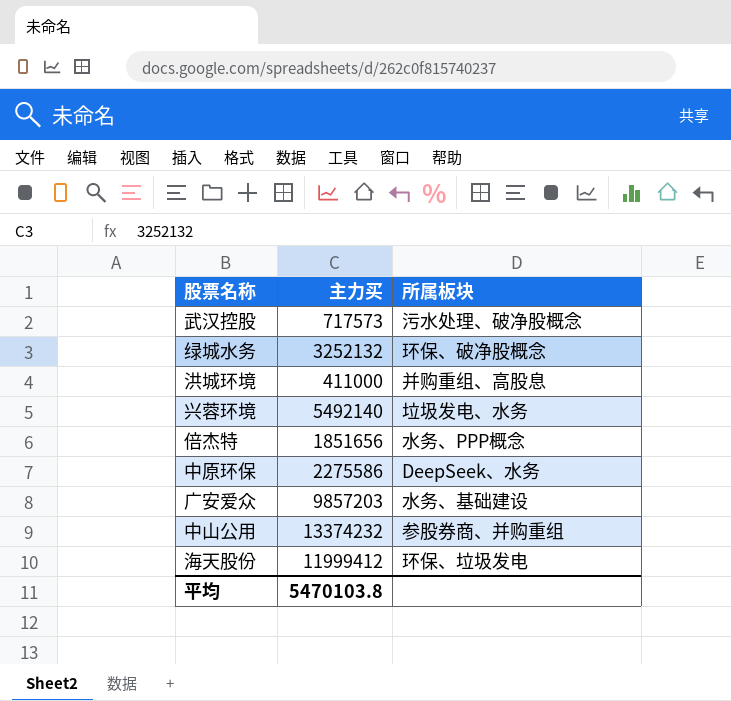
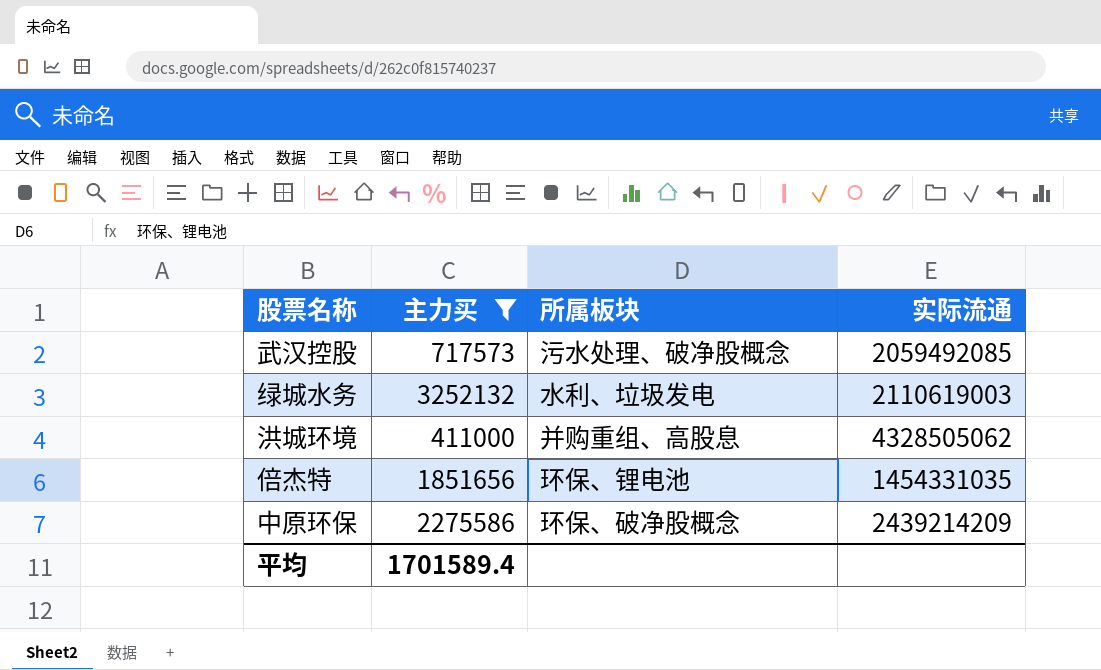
filter: none -> 主力买 <= 3252132
column 实际流通 | position: none -> 4
绿城水务 | 所属板块: 环保、破净股概念 -> 水利、垃圾发电
倍杰特 | 所属板块: 水务、PPP概念 -> 环保、锂电池
中原环保 | 所属板块: DeepSeek、水务 -> 环保、破净股概念
平均 | 主力买: 5470103.8 -> 1701589.4

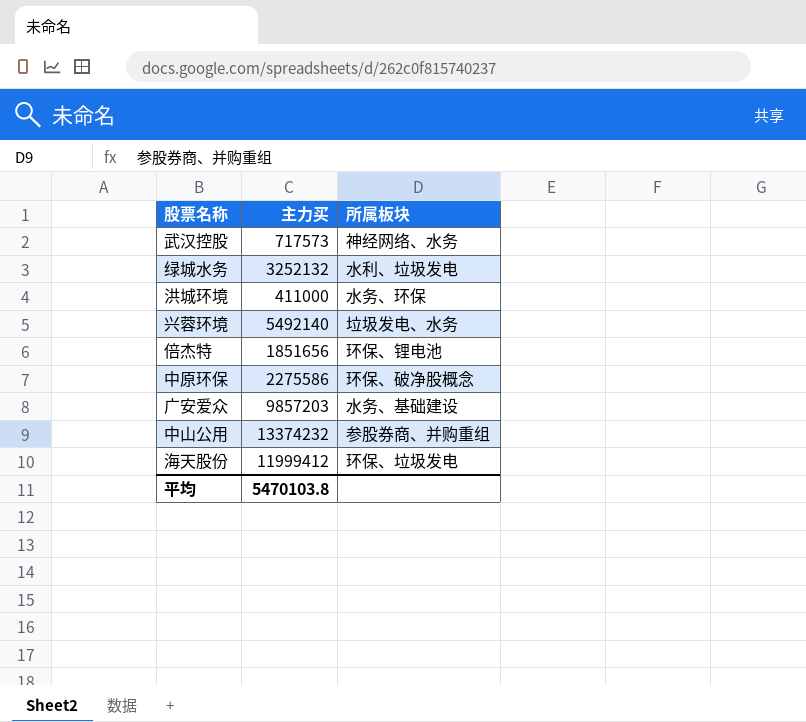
filter: 主力买 <= 3252132 -> none
column 实际流通 | position: 4 -> none
武汉控股 | 所属板块: 污水处理、破净股概念 -> 神经网络、水务
洪城环境 | 所属板块: 并购重组、高股息 -> 水务、环保
平均 | 主力买: 1701589.4 -> 5470103.8

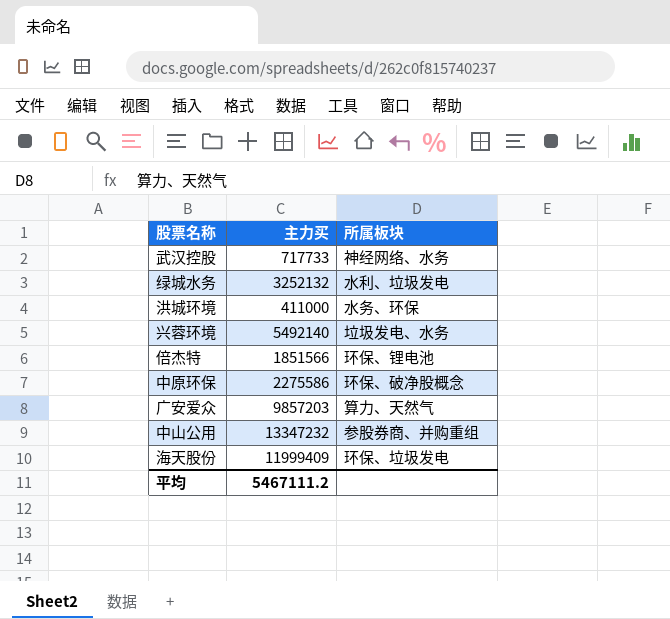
武汉控股 | 主力买: 717573 -> 717733
倍杰特 | 主力买: 1851656 -> 1851566
广安爱众 | 所属板块: 水务、基础建设 -> 算力、天然气
中山公用 | 主力买: 13374232 -> 13347232
海天股份 | 主力买: 11999412 -> 11999409
平均 | 主力买: 5470103.8 -> 5467111.2

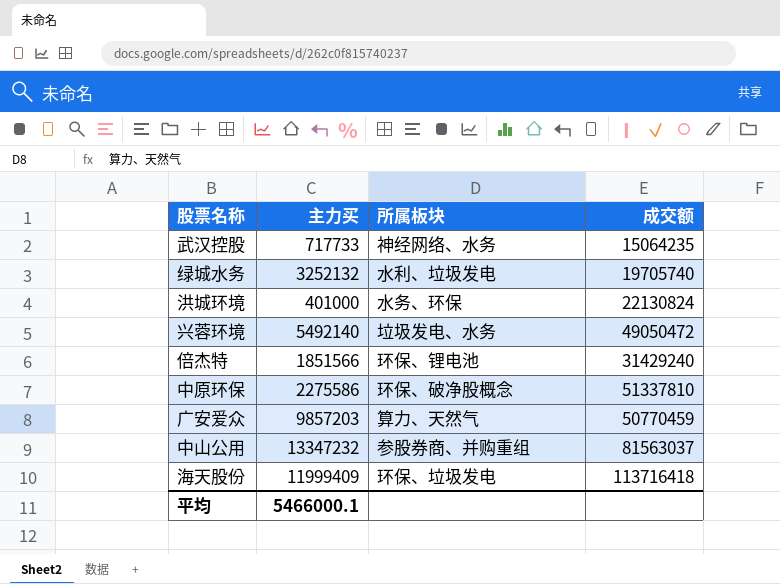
column 成交额 | position: none -> 4
洪城环境 | 主力买: 411000 -> 401000
平均 | 主力买: 5467111.2 -> 5466000.1

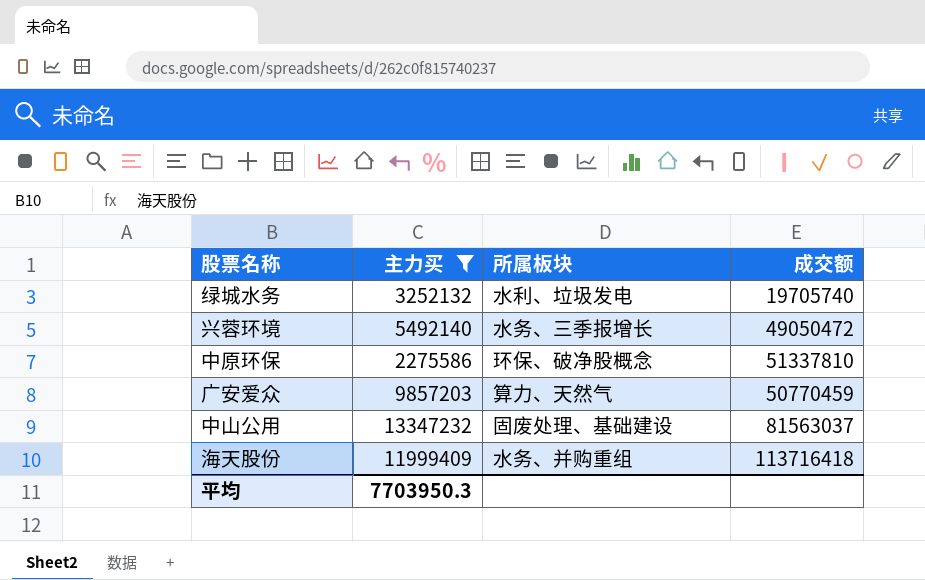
filter: none -> 主力买 >= 2275586
兴蓉环境 | 所属板块: 垃圾发电、水务 -> 水务、三季报增长
中山公用 | 所属板块: 参股券商、并购重组 -> 固废处理、基础建设
海天股份 | 所属板块: 环保、垃圾发电 -> 水务、并购重组
平均 | 主力买: 5466000.1 -> 7703950.3

